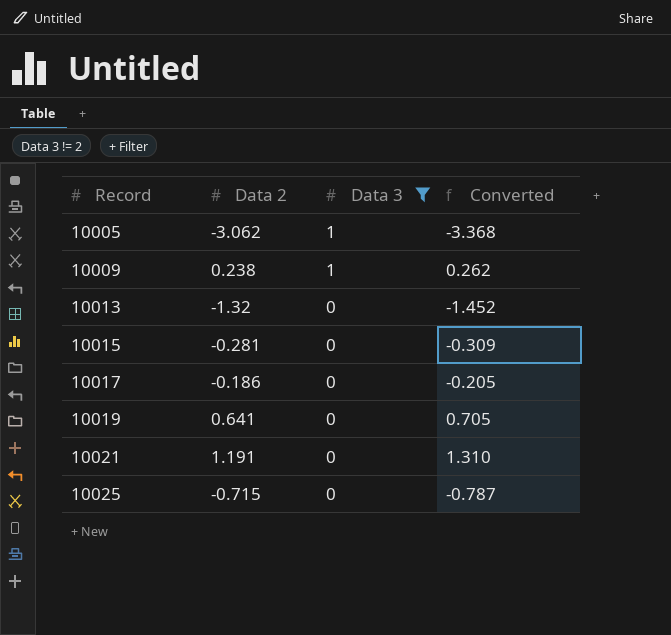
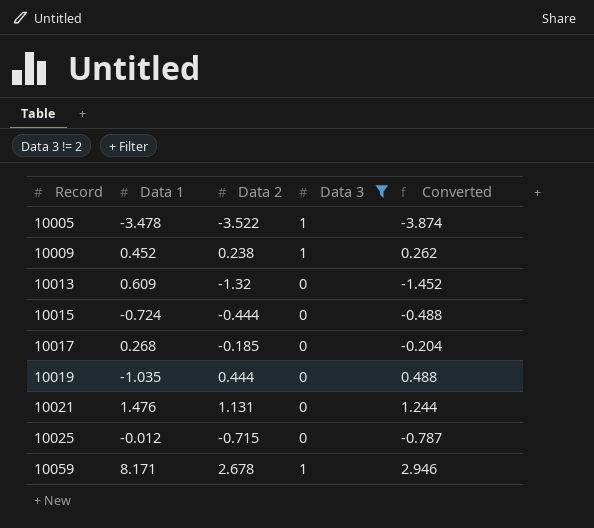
column Data 1 | position: none -> 2
10005 | Data 2: -3.062 -> -3.522
10005 | Converted: -3.368 -> -3.874
10015 | Data 2: -0.281 -> -0.444
10015 | Converted: -0.309 -> -0.488
10017 | Data 2: -0.186 -> -0.185
10017 | Converted: -0.205 -> -0.204
10019 | Data 2: 0.641 -> 0.444
10019 | Converted: 0.705 -> 0.488
10021 | Data 2: 1.191 -> 1.131
10021 | Converted: 1.310 -> 1.244
row 10059: none -> 8.171 | 2.678 | 1 | 2.946

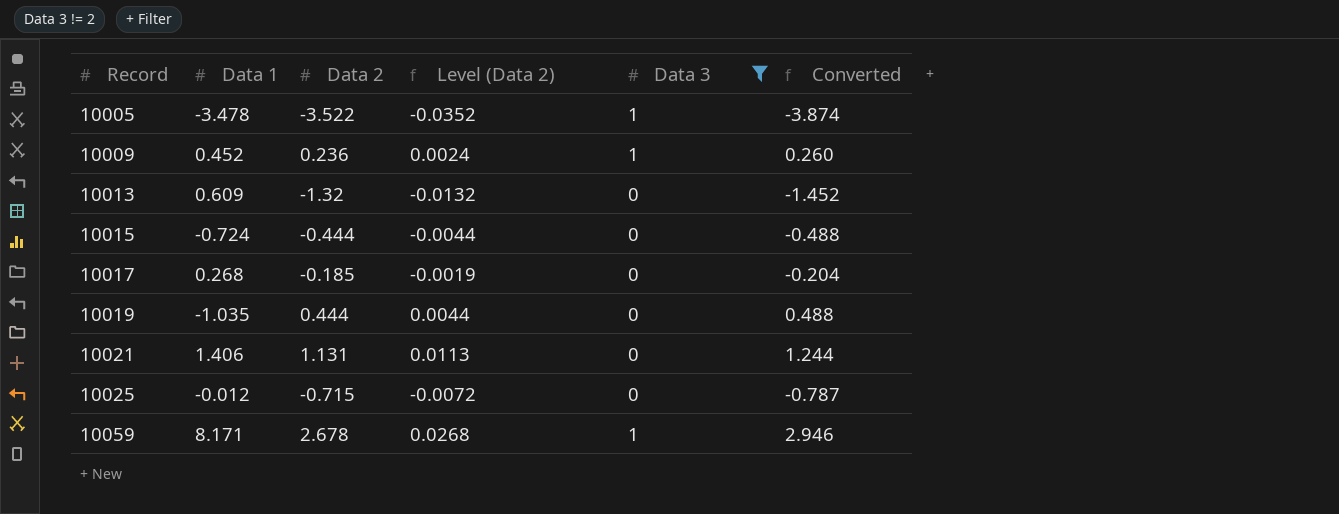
column Level (Data 2) | formula: none -> [Data 2] * 0.01
10009 | Data 2: 0.238 -> 0.236
10009 | Converted: 0.262 -> 0.260
10021 | Data 1: 1.476 -> 1.406

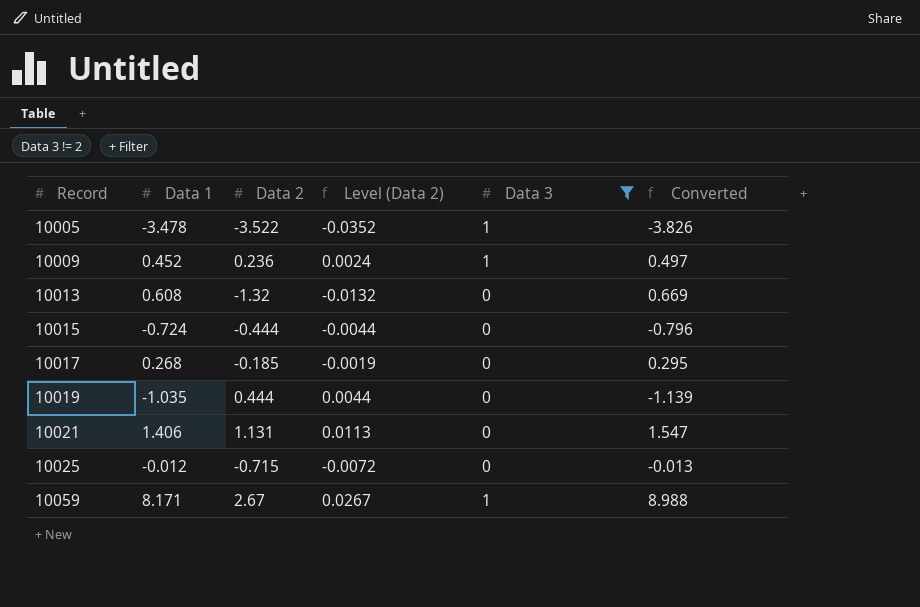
column Converted | formula: [Data 2] * 1.1 -> [Data 1] * 1.1
10013 | Data 1: 0.609 -> 0.608
10059 | Data 2: 2.678 -> 2.67
10059 | Level (Data 2): 0.0268 -> 0.0267

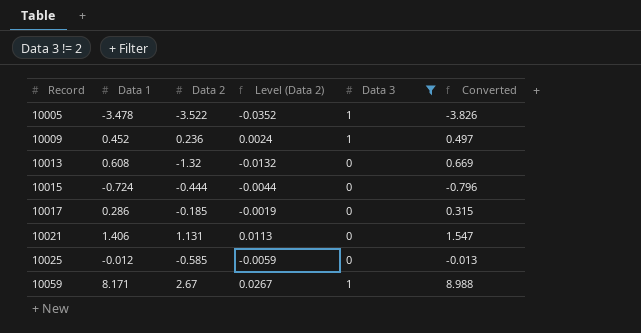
row 10019: -1.035 | 0.444 | 0.0044 | 0 | -1.139 -> none
10017 | Data 1: 0.268 -> 0.286
10017 | Converted: 0.295 -> 0.315
10025 | Data 2: -0.715 -> -0.585
10025 | Level (Data 2): -0.0072 -> -0.0059

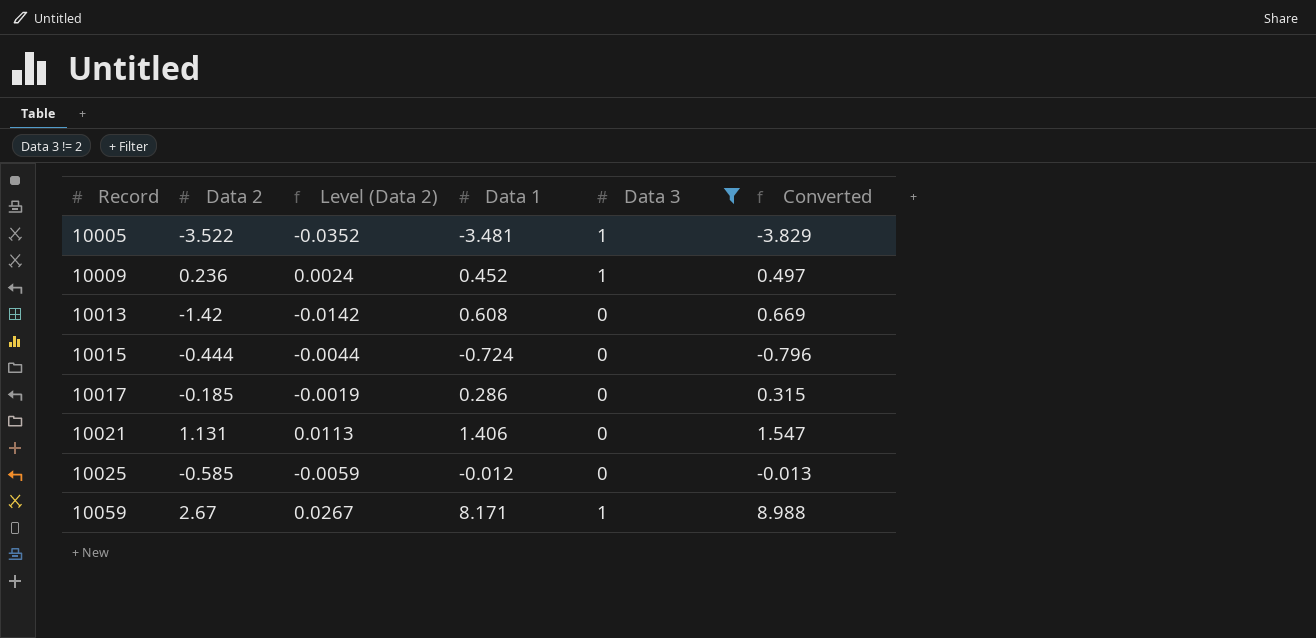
column Data 1 | position: 2 -> 4
10005 | Data 1: -3.478 -> -3.481
10005 | Converted: -3.826 -> -3.829
10013 | Data 2: -1.32 -> -1.42
10013 | Level (Data 2): -0.0132 -> -0.0142

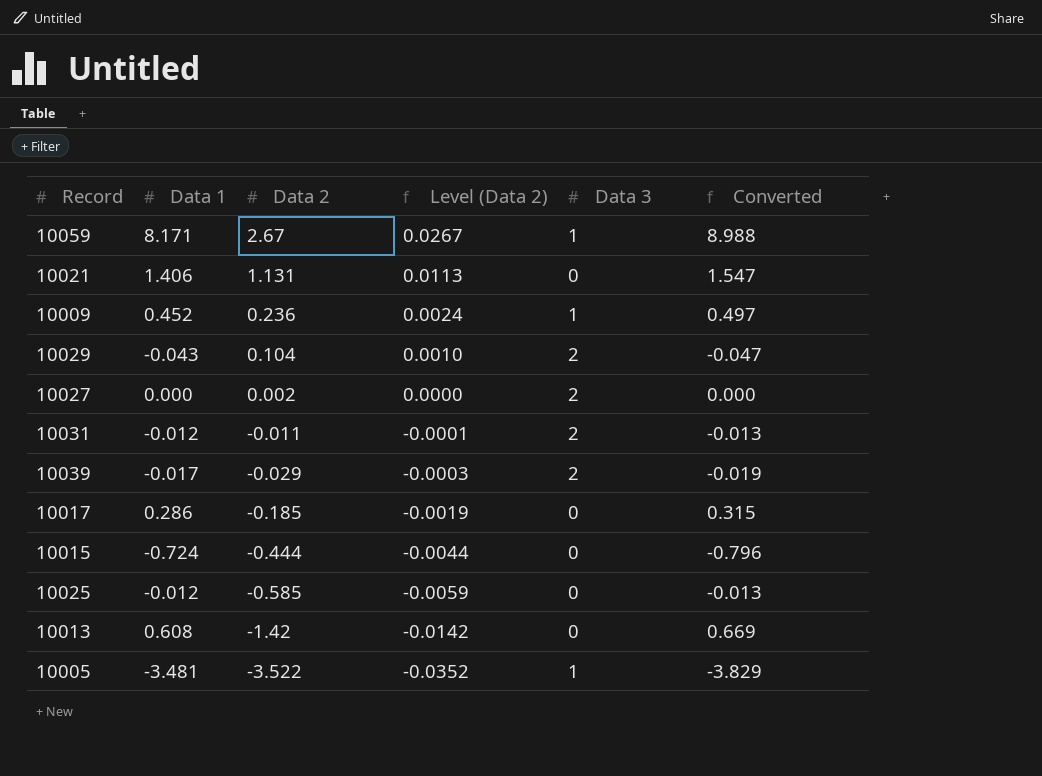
filter: Data 3 != 2 -> none
row order: Record ascending -> Data 2 descending
column Data 1 | position: 4 -> 2

